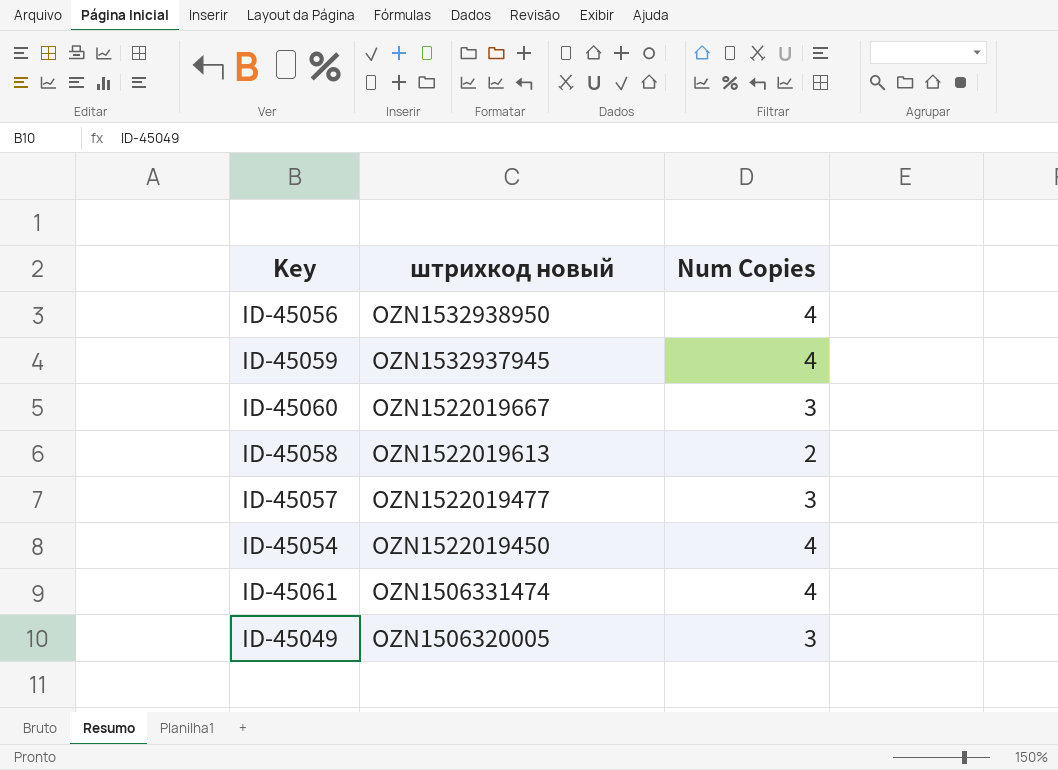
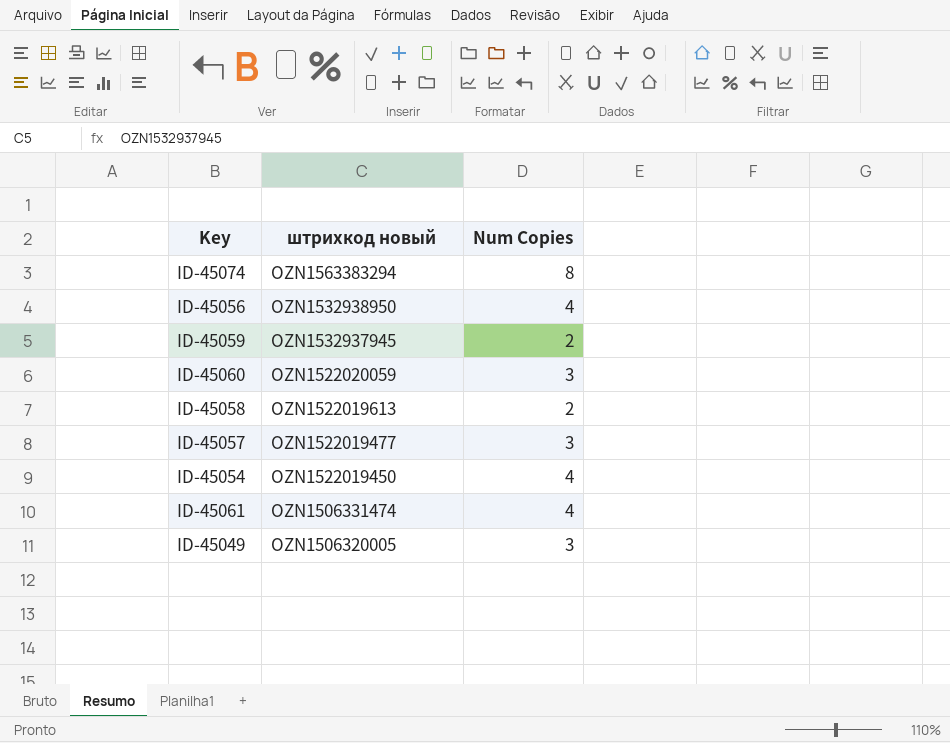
row ID-45074: none -> OZN1563383294 | 8
ID-45059 | Num Copies: 4 -> 2
ID-45060 | штрихкод новый: OZN1522019667 -> OZN1522020059

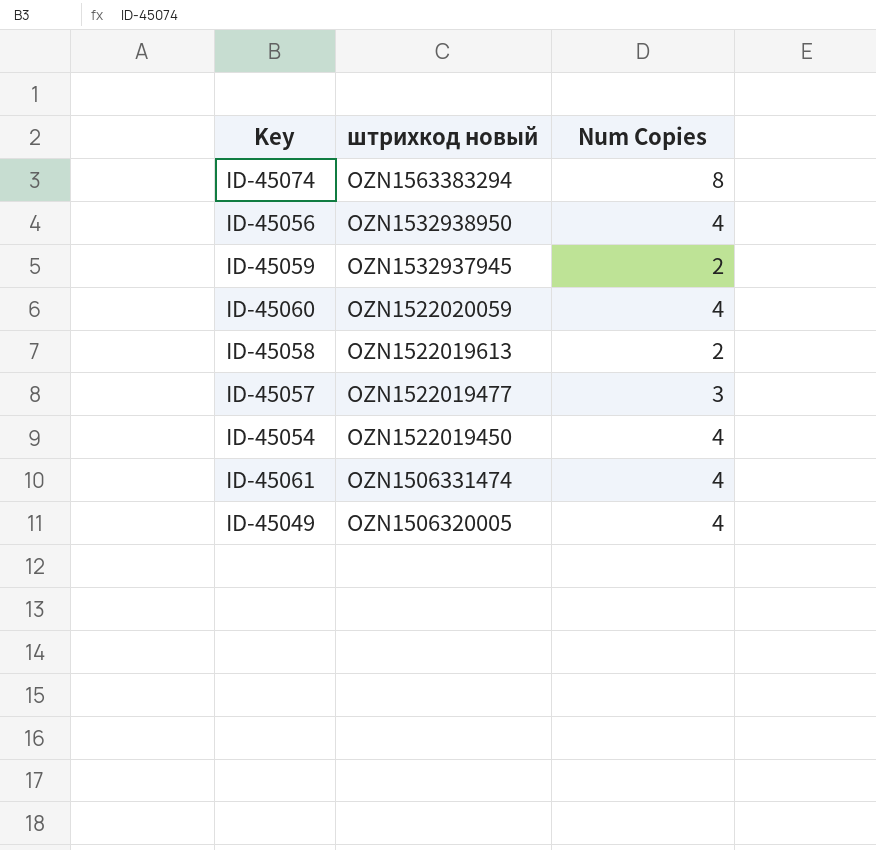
ID-45060 | Num Copies: 3 -> 4
ID-45049 | Num Copies: 3 -> 4

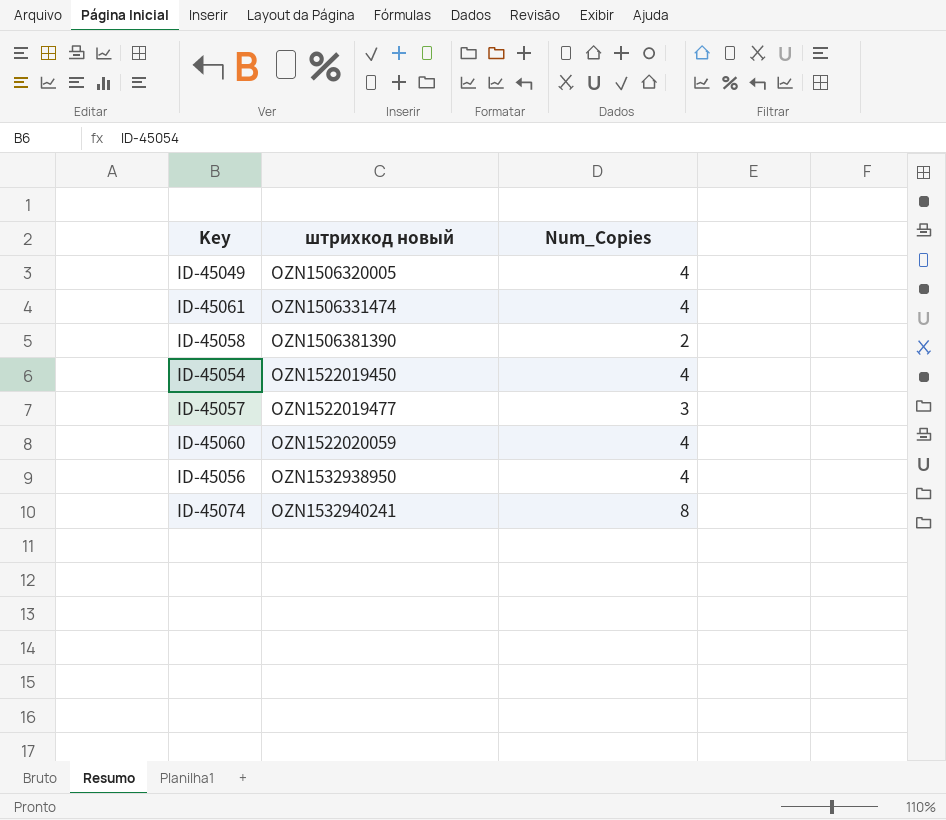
row order: штрихкод новый descending -> штрихкод новый ascending
column name: Num Copies -> Num_Copies
row ID-45059: OZN1532937945 | 2 -> none
ID-45058 | штрихкод новый: OZN1522019613 -> OZN1506381390
ID-45074 | штрихкод новый: OZN1563383294 -> OZN1532940241

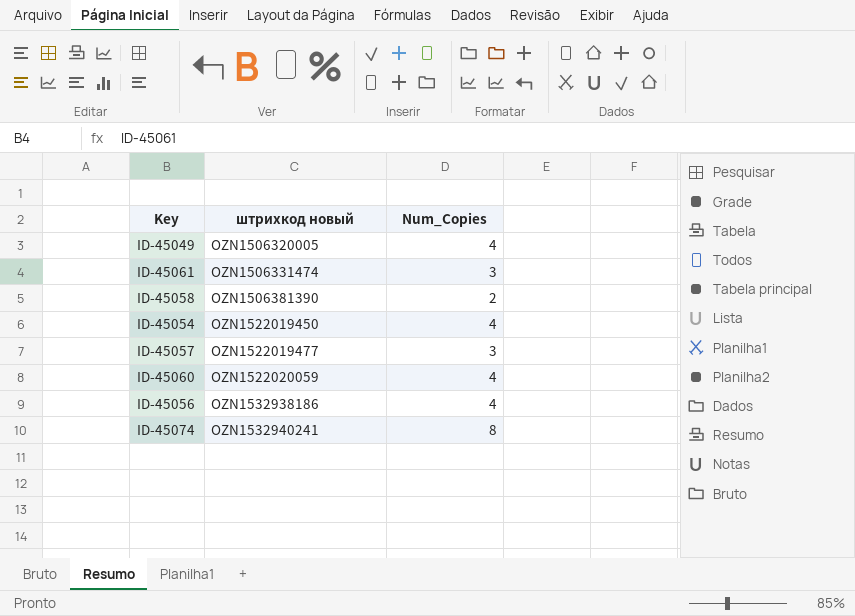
ID-45061 | Num_Copies: 4 -> 3
ID-45056 | штрихкод новый: OZN1532938950 -> OZN1532938186

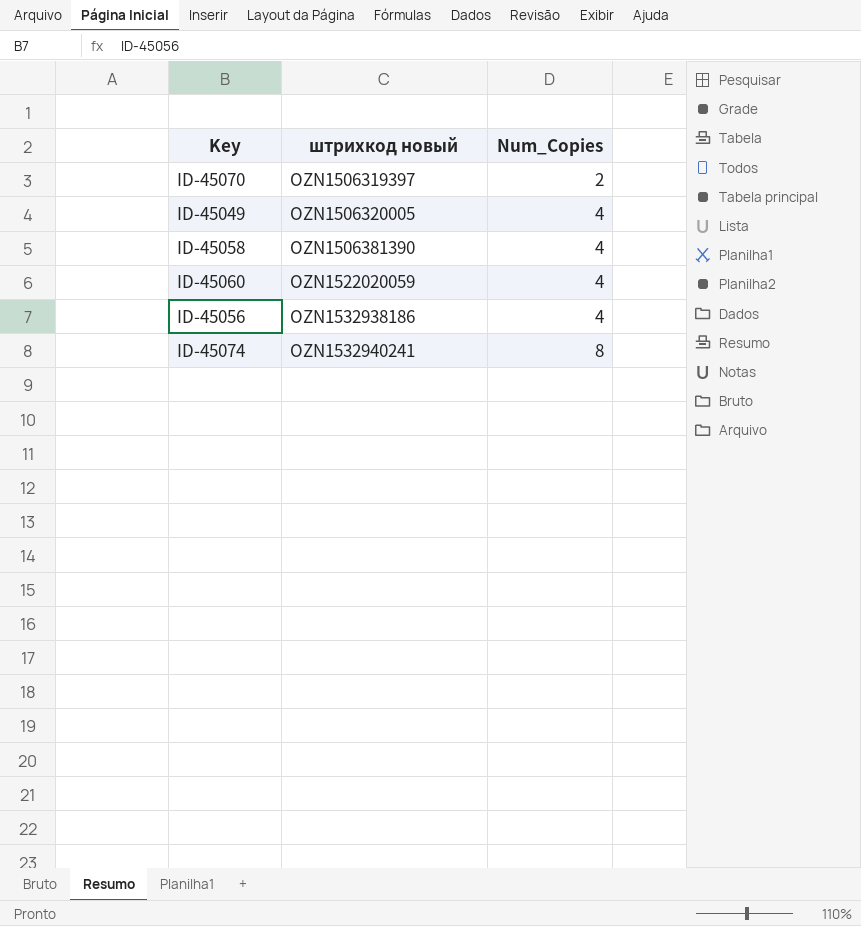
row ID-45061: OZN1506331474 | 3 -> none
row ID-45054: OZN1522019450 | 4 -> none
row ID-45057: OZN1522019477 | 3 -> none
row ID-45070: none -> OZN1506319397 | 2
ID-45058 | Num_Copies: 2 -> 4

